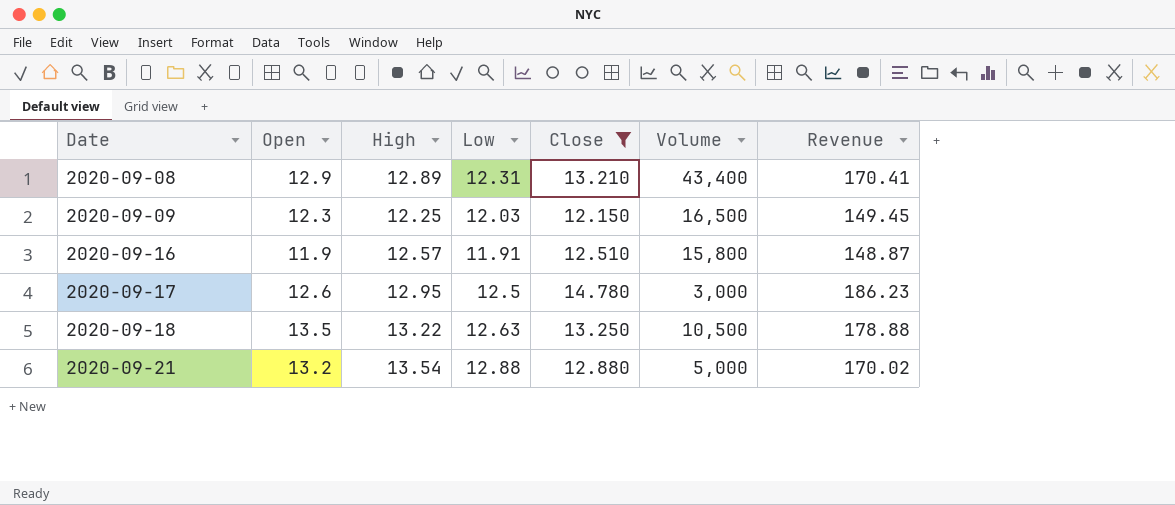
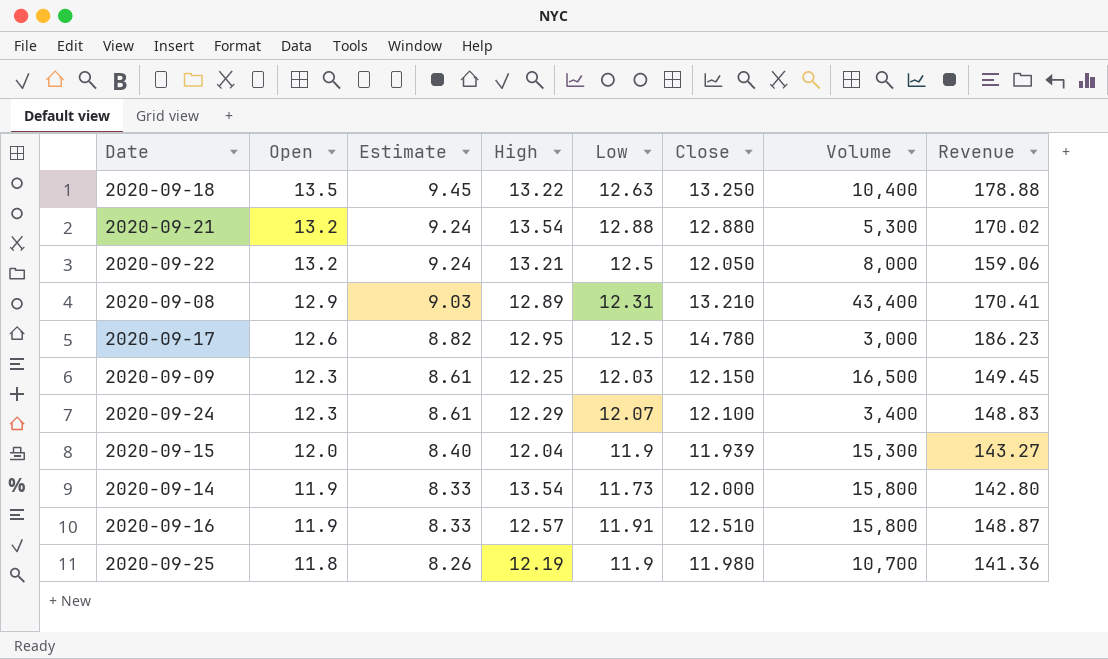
filter: Close >= 12.150 -> none
row order: Date ascending -> Open descending
column Estimate | formula: none -> [Open] * 0.7
2020-09-18 | Volume: 10,500 -> 10,400
2020-09-21 | Volume: 5,000 -> 5,300

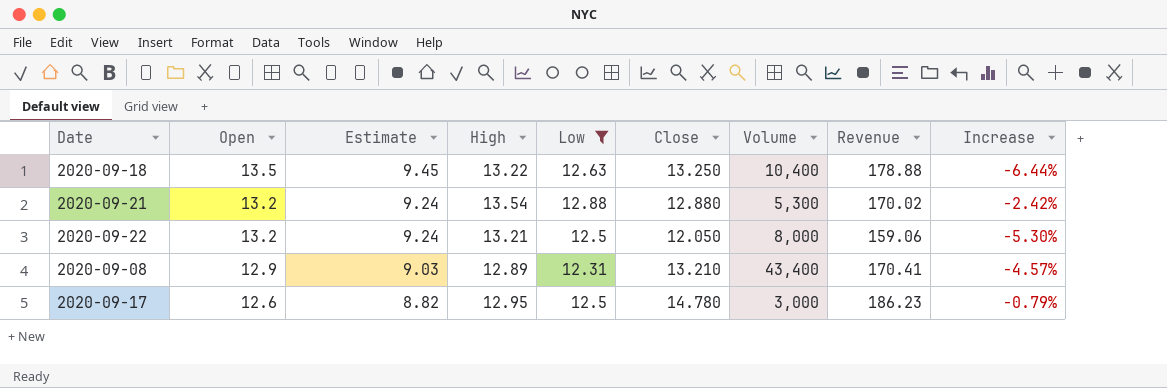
filter: none -> Low >= 12.31
column Increase | formula: none -> ([Low] - [Open]) / [Open]

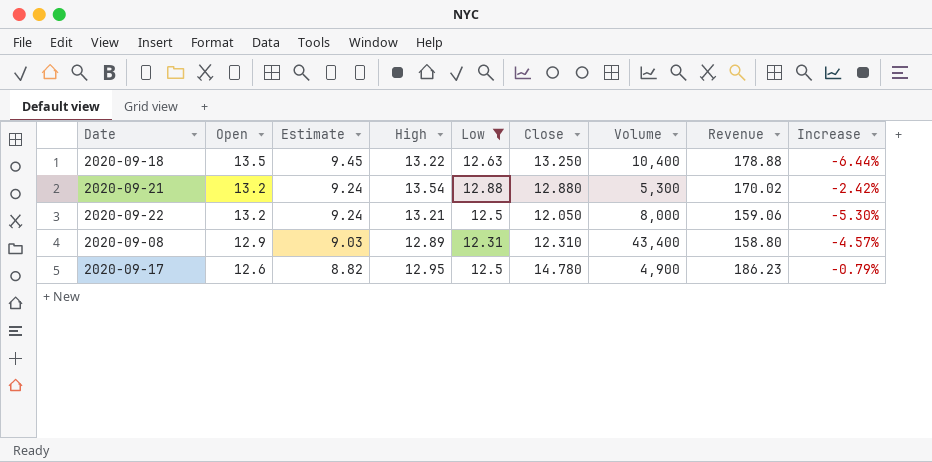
2020-09-08 | Close: 13.210 -> 12.310
2020-09-08 | Revenue: 170.41 -> 158.80
2020-09-17 | Volume: 3,000 -> 4,900

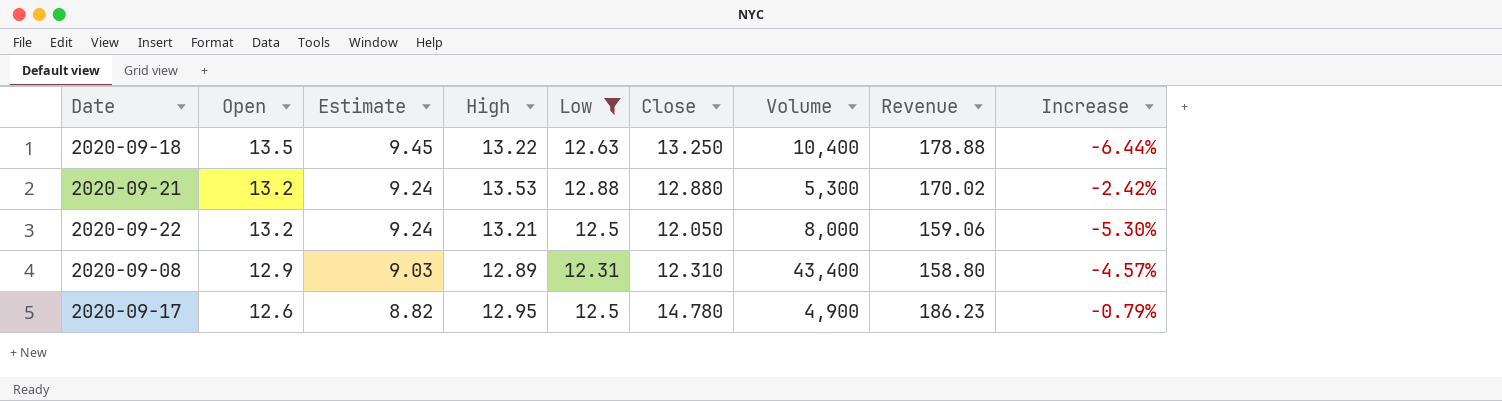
2020-09-21 | High: 13.54 -> 13.53

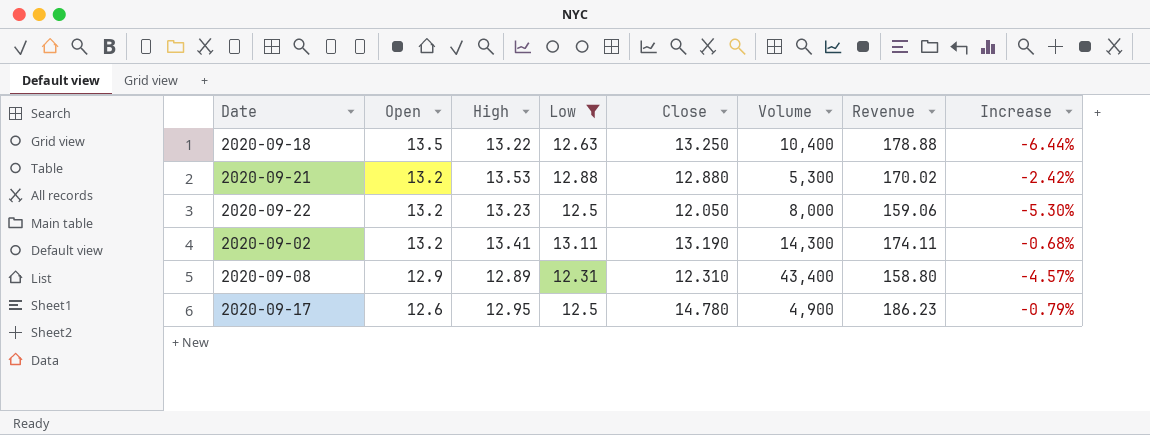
column Estimate | formula: [Open] * 0.7 -> none
2020-09-22 | High: 13.21 -> 13.23
row 2020-09-02: none -> 13.2 | 13.41 | 13.11 | 13.190 | 14,300 | 174.11 | -0.68%

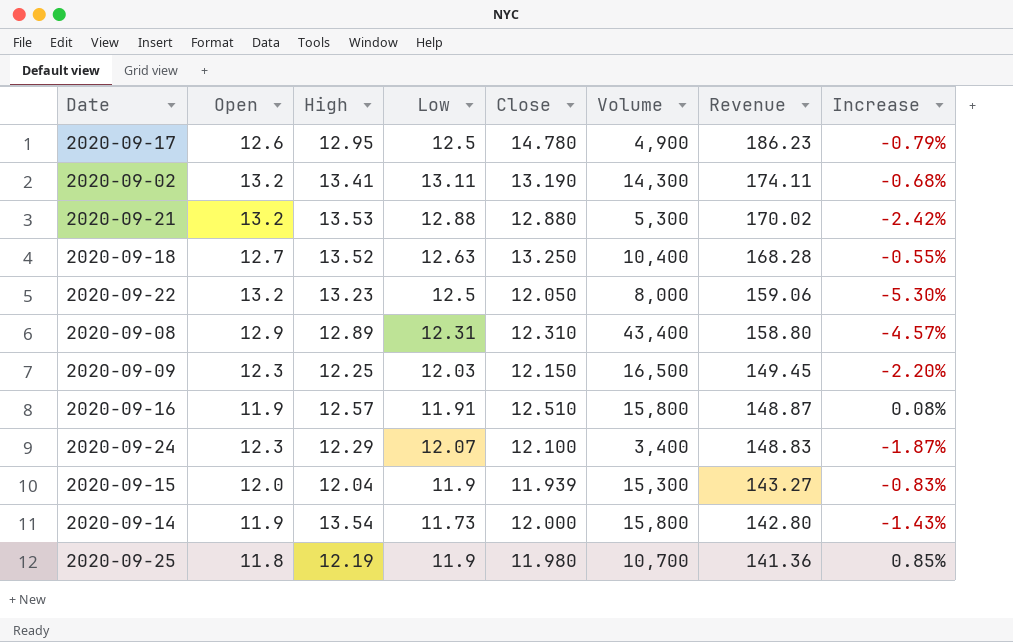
filter: Low >= 12.31 -> none
row order: Open descending -> Revenue descending
2020-09-18 | Open: 13.5 -> 12.7
2020-09-18 | High: 13.22 -> 13.52
2020-09-18 | Revenue: 178.88 -> 168.28
2020-09-18 | Increase: -6.44% -> -0.55%

